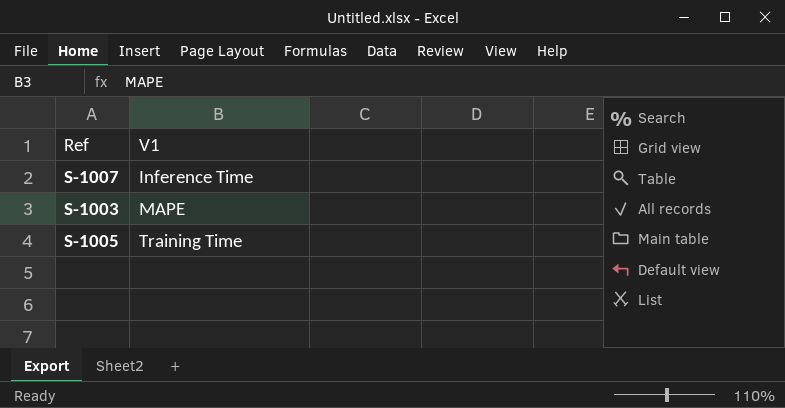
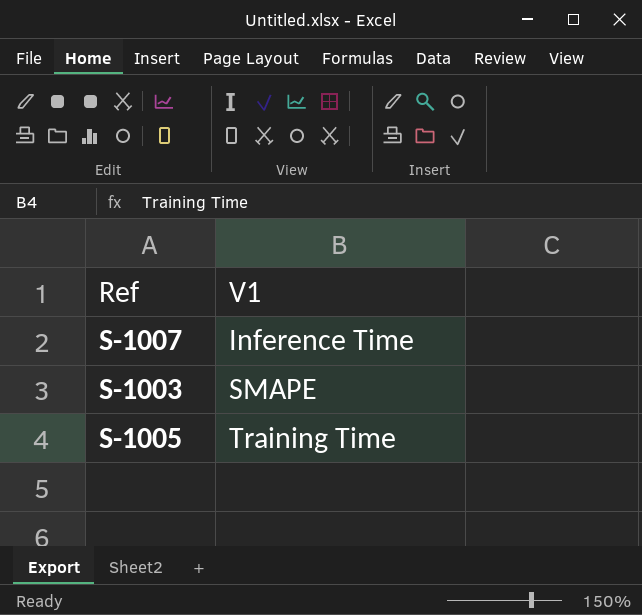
S-1003 | V1: MAPE -> SMAPE

